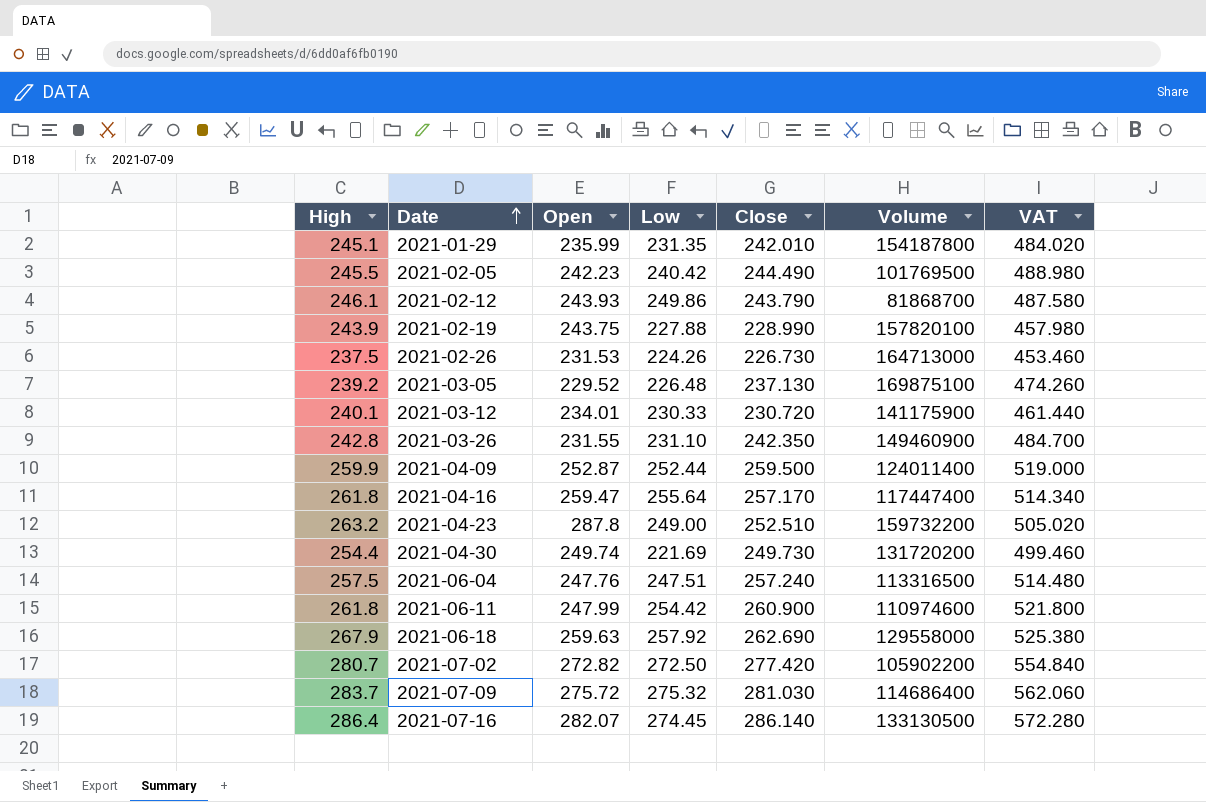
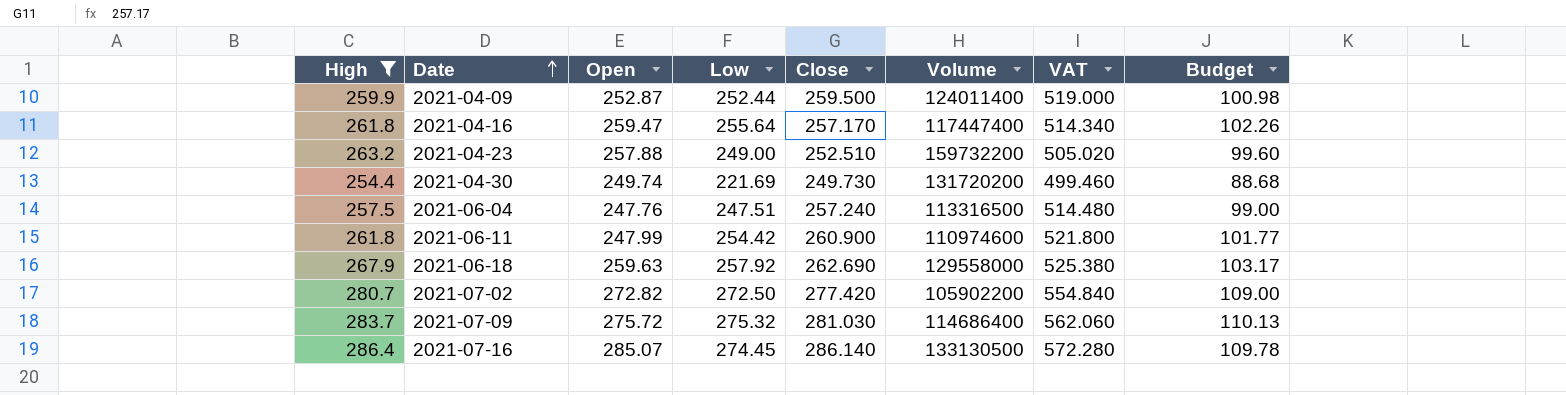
filter: none -> High >= 254.4
column Budget | formula: none -> [Low] * 0.4
2021-04-23 | Open: 287.8 -> 257.88
2021-07-16 | Open: 282.07 -> 285.07

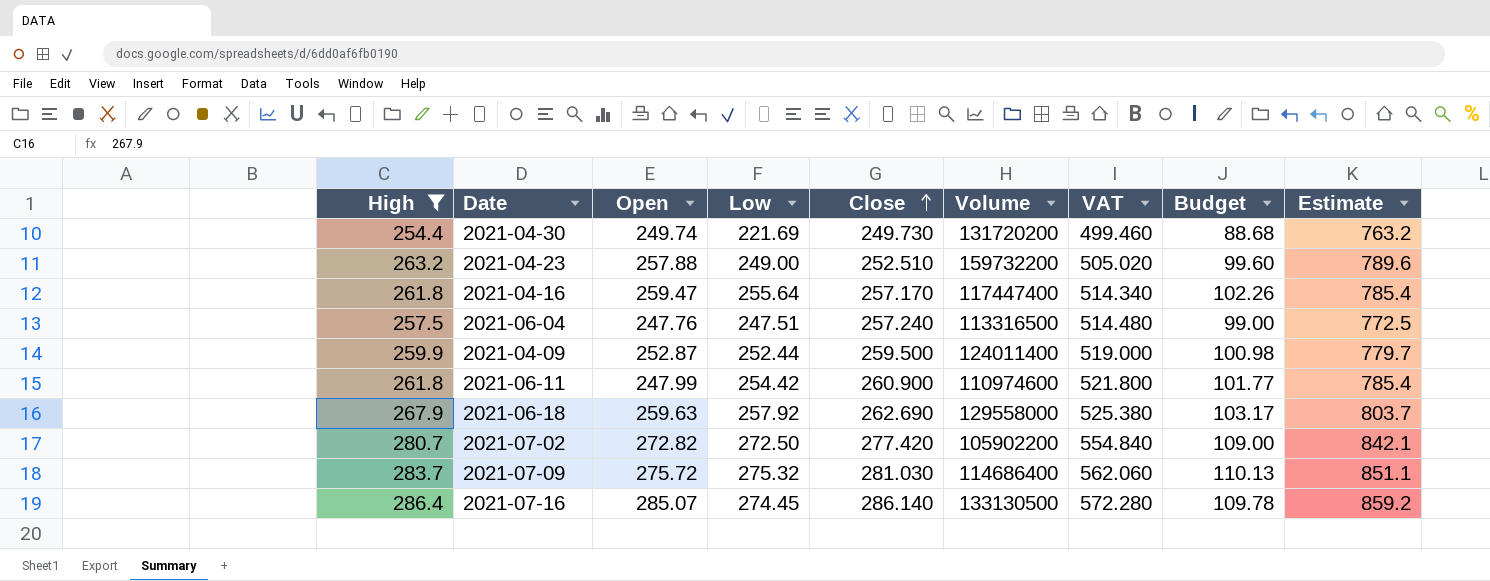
row order: Date ascending -> Close ascending
column Estimate | formula: none -> [High] * 3

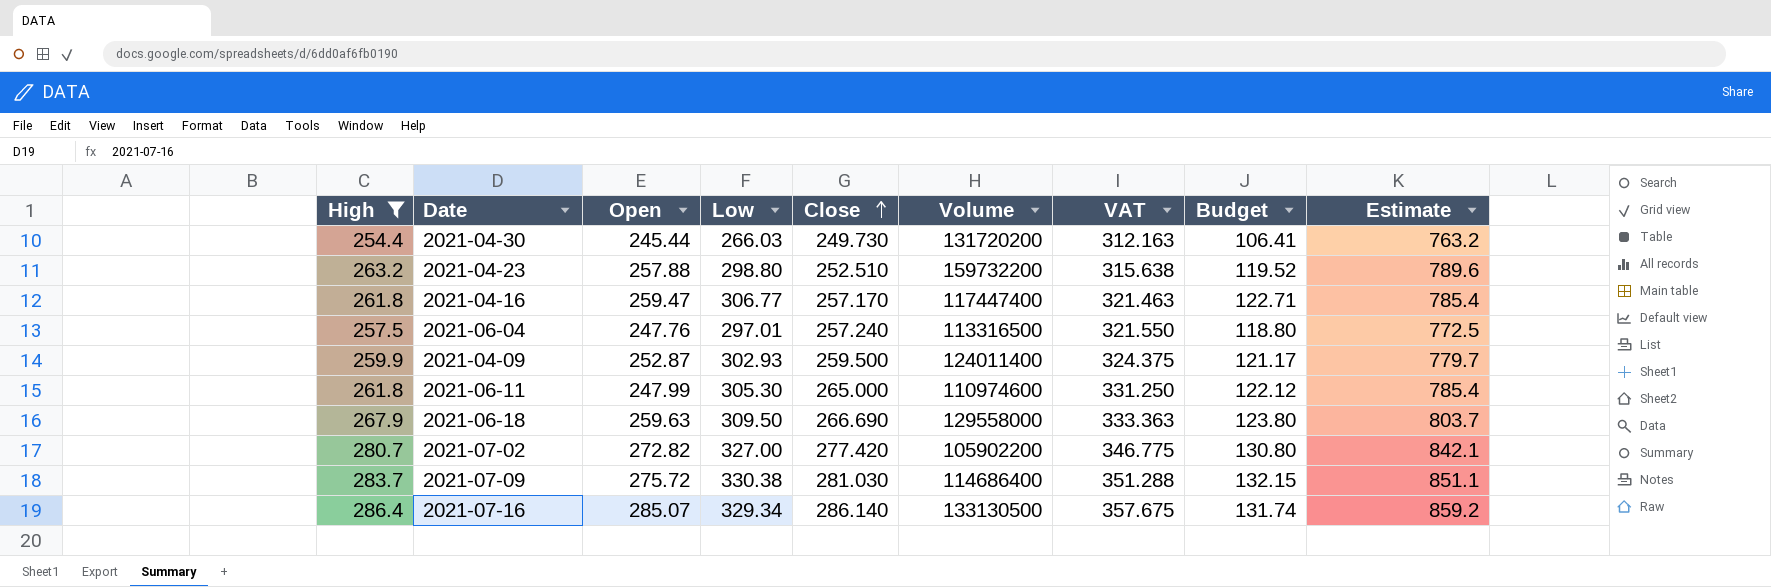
column VAT | formula: [Close] * 2 -> [Close] * 1.25
2021-04-30 | Open: 249.74 -> 245.44
2021-04-30 | Low: 221.69 -> 266.03
2021-04-30 | Budget: 88.68 -> 106.41
2021-04-23 | Low: 249.00 -> 298.80
2021-04-23 | Budget: 99.60 -> 119.52
2021-04-16 | Low: 255.64 -> 306.77
2021-04-16 | Budget: 102.26 -> 122.71
2021-06-04 | Low: 247.51 -> 297.01
2021-06-04 | Budget: 99.00 -> 118.80
2021-04-09 | Low: 252.44 -> 302.93
2021-04-09 | Budget: 100.98 -> 121.17
2021-06-11 | Low: 254.42 -> 305.30
2021-06-11 | Close: 260.900 -> 265.000
2021-06-11 | Budget: 101.77 -> 122.12
2021-06-18 | Low: 257.92 -> 309.50
2021-06-18 | Close: 262.690 -> 266.690
2021-06-18 | Budget: 103.17 -> 123.80
2021-07-02 | Low: 272.50 -> 327.00
2021-07-02 | Budget: 109.00 -> 130.80
2021-07-09 | Low: 275.32 -> 330.38
2021-07-09 | Budget: 110.13 -> 132.15
2021-07-16 | Low: 274.45 -> 329.34
2021-07-16 | Budget: 109.78 -> 131.74

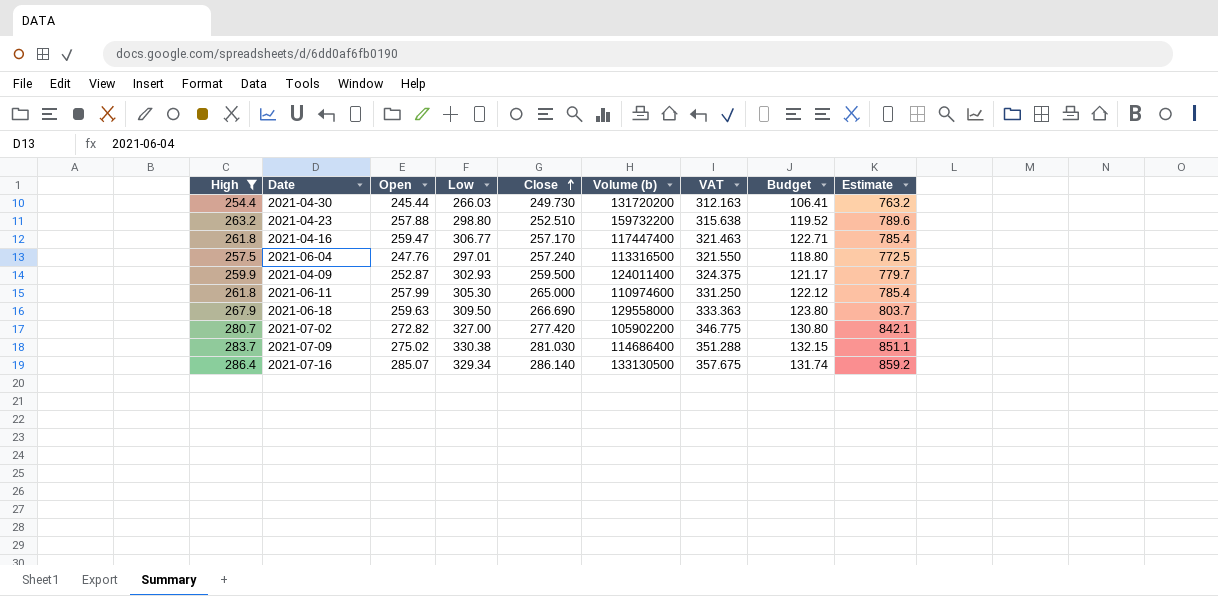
column name: Volume -> Volume (b)
2021-06-11 | Open: 247.99 -> 257.99
2021-07-09 | Open: 275.72 -> 275.02

